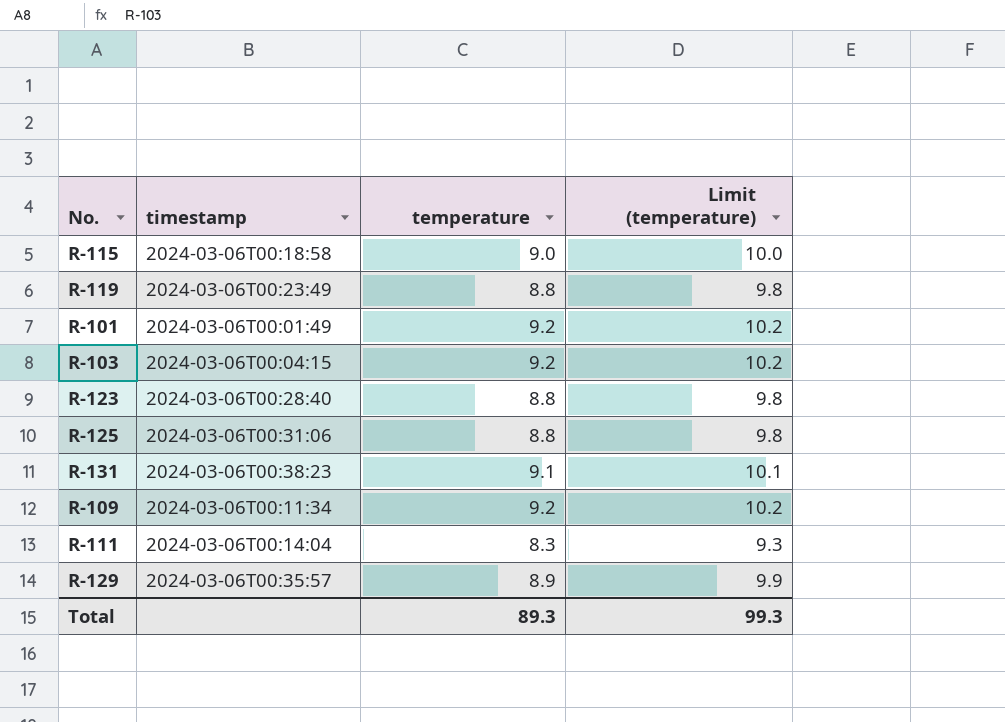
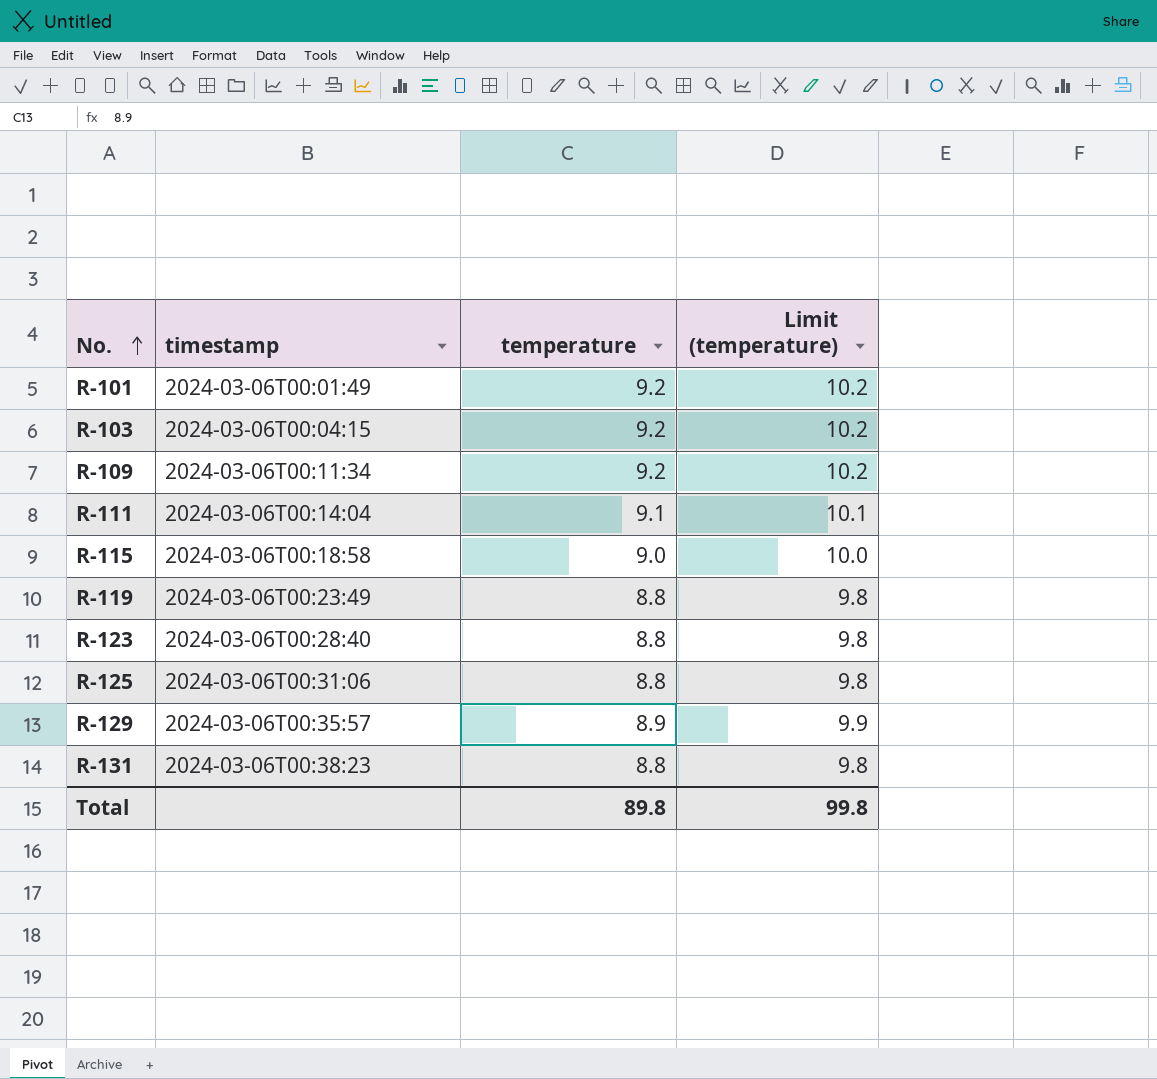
row order: none -> No. ascending
R-111 | temperature: 8.3 -> 9.1
R-111 | Limit (temperature): 9.3 -> 10.1
R-131 | temperature: 9.1 -> 8.8
R-131 | Limit (temperature): 10.1 -> 9.8
Total | temperature: 89.3 -> 89.8
Total | Limit (temperature): 99.3 -> 99.8

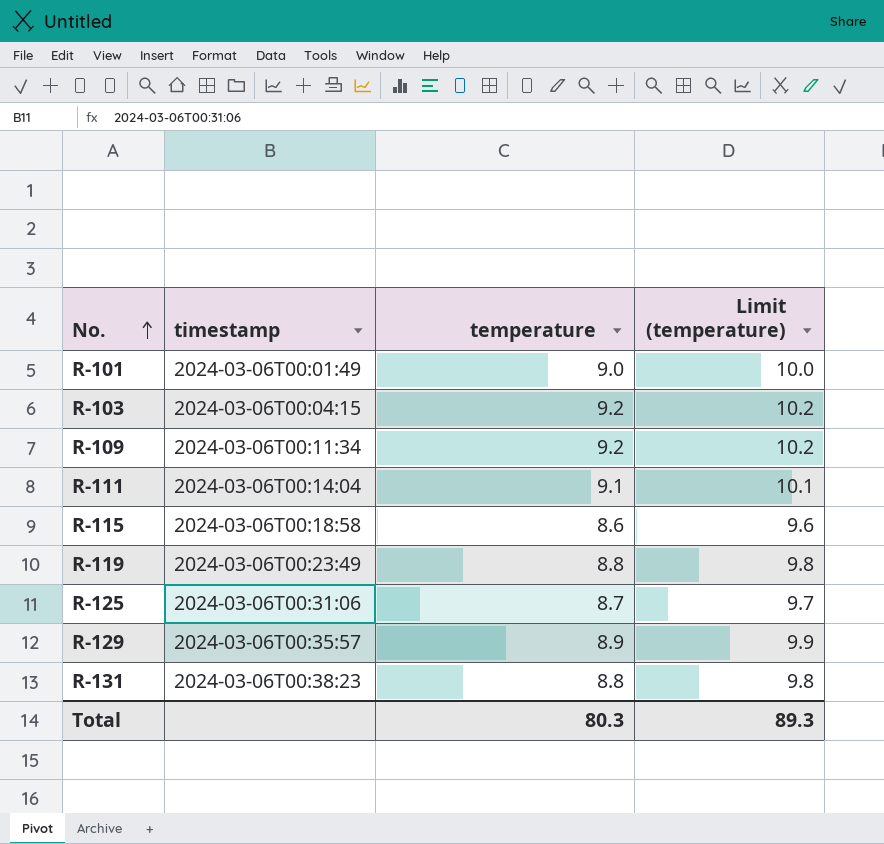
row R-123: 2024-03-06T00:28:40 | 8.8 | 9.8 -> none
R-101 | temperature: 9.2 -> 9.0
R-101 | Limit (temperature): 10.2 -> 10.0
R-115 | temperature: 9.0 -> 8.6
R-115 | Limit (temperature): 10.0 -> 9.6
R-125 | temperature: 8.8 -> 8.7
R-125 | Limit (temperature): 9.8 -> 9.7
Total | temperature: 89.8 -> 80.3
Total | Limit (temperature): 99.8 -> 89.3

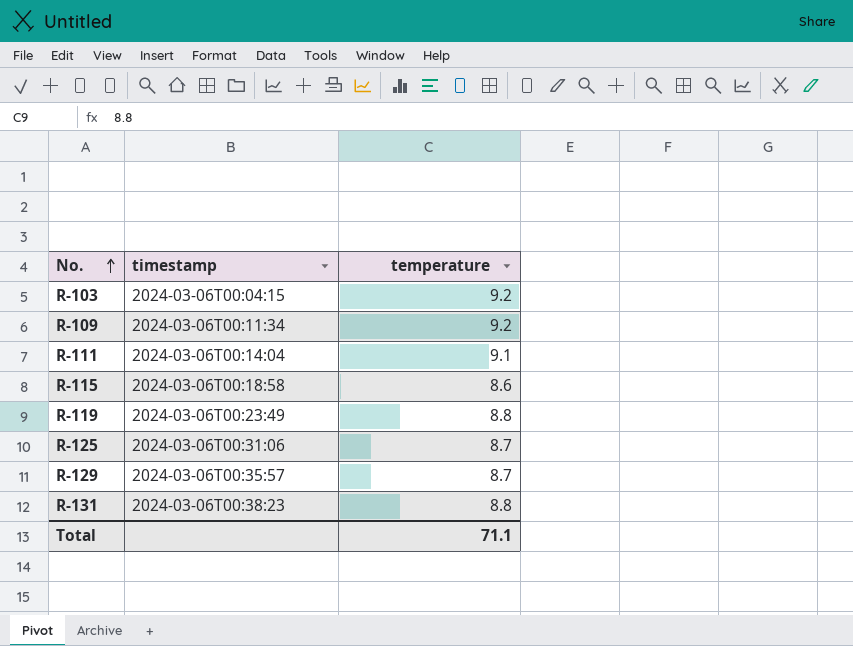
column Limit (temperature) | formula: [temperature] + 1 -> none
row R-101: 2024-03-06T00:01:49 | 9.0 | 10.0 -> none
R-129 | temperature: 8.9 -> 8.7
Total | temperature: 80.3 -> 71.1

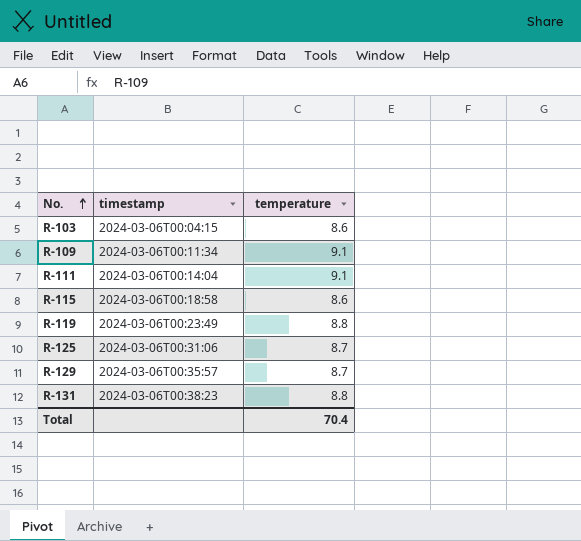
R-103 | temperature: 9.2 -> 8.6
R-109 | temperature: 9.2 -> 9.1
Total | temperature: 71.1 -> 70.4

